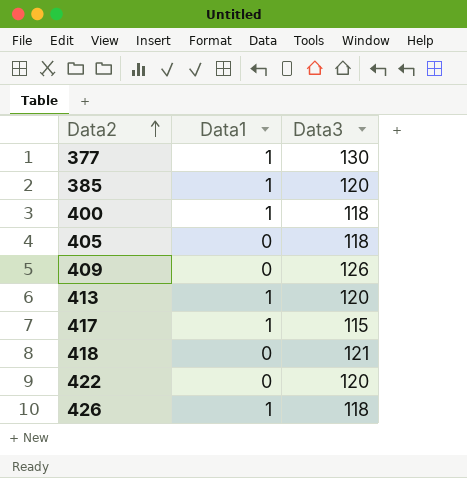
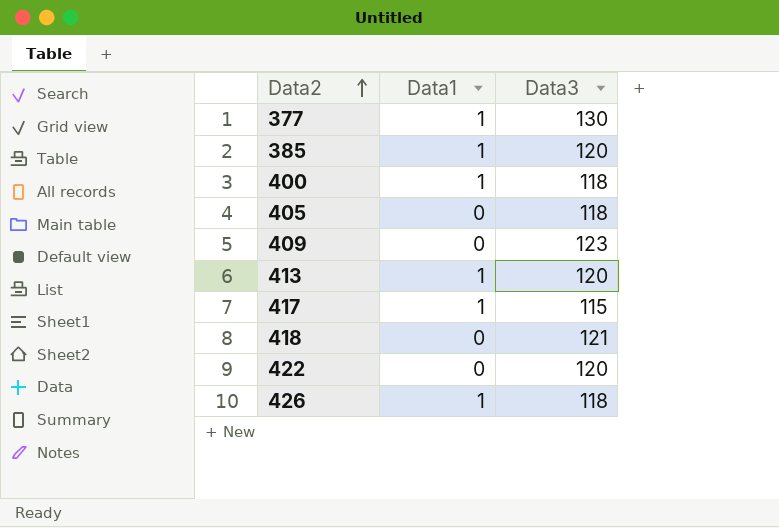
409 | Data3: 126 -> 123

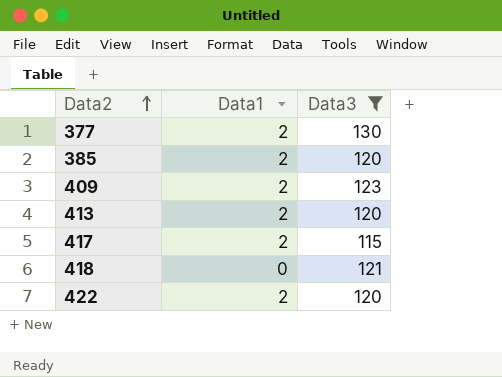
filter: none -> Data3 != 118
377 | Data1: 1 -> 2
385 | Data1: 1 -> 2
409 | Data1: 0 -> 2
413 | Data1: 1 -> 2
417 | Data1: 1 -> 2
422 | Data1: 0 -> 2

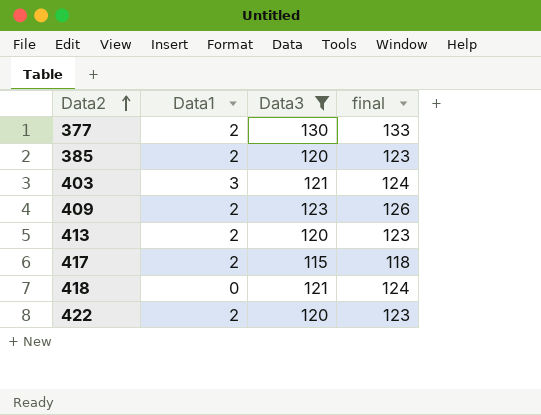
column final | formula: none -> [Data3] + 3
row 403: none -> 3 | 121 | 124

